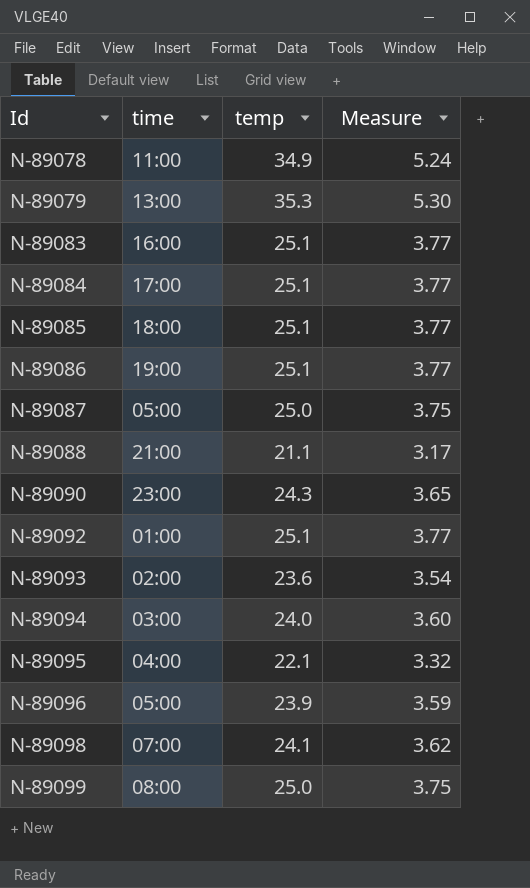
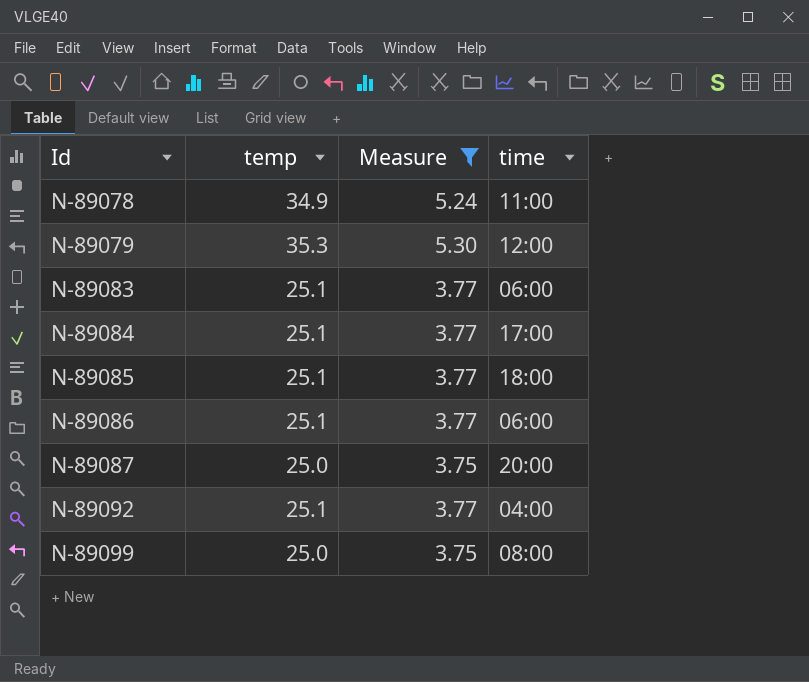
filter: none -> Measure >= 3.75
column time | position: 2 -> 4
N-89079 | time: 13:00 -> 12:00
N-89083 | time: 16:00 -> 06:00
N-89086 | time: 19:00 -> 06:00
N-89087 | time: 05:00 -> 20:00
N-89092 | time: 01:00 -> 04:00

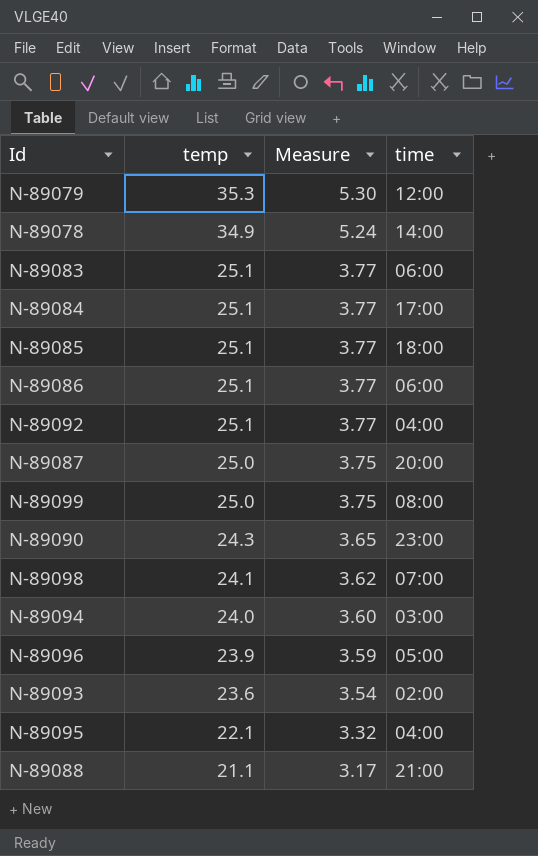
filter: Measure >= 3.75 -> none
row order: Id ascending -> temp descending
N-89078 | time: 11:00 -> 14:00

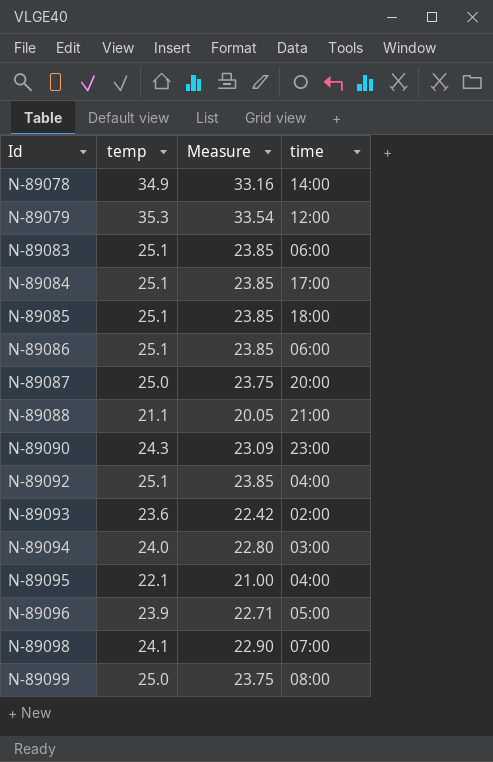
row order: temp descending -> Id ascending
column Measure | formula: [temp] * 0.15 -> [temp] * 0.95

